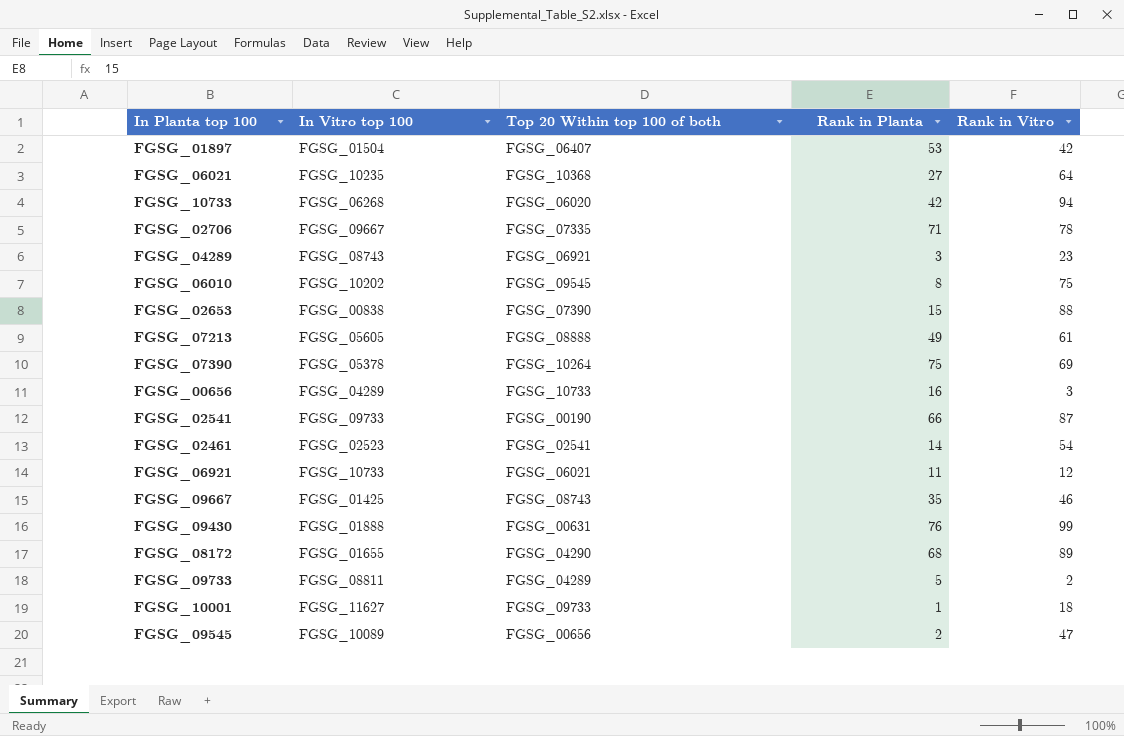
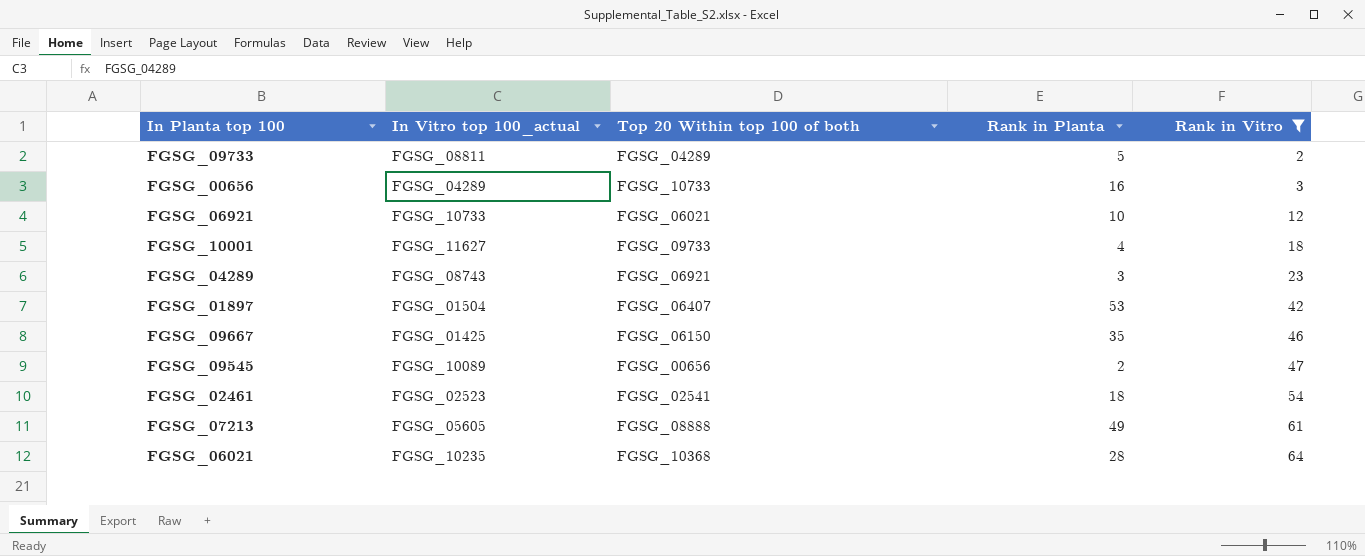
filter: none -> Rank in Vitro <= 64
row order: none -> Rank in Vitro ascending
column name: In Vitro top 100 -> In Vitro top 100_actual
FGSG_06921 | Rank in Planta: 11 -> 10
FGSG_10001 | Rank in Planta: 1 -> 4
FGSG_09667 | Top 20 Within top 100 of both: FGSG_08743 -> FGSG_06150
FGSG_02461 | Rank in Planta: 14 -> 18
FGSG_06021 | Rank in Planta: 27 -> 28

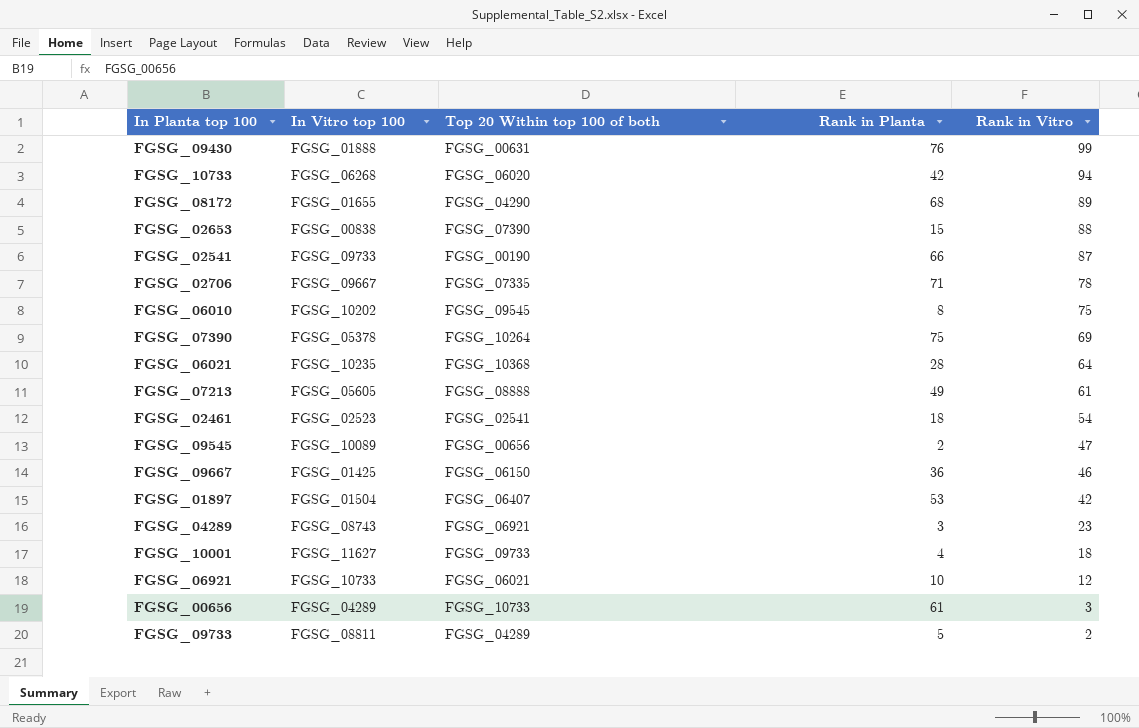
filter: Rank in Vitro <= 64 -> none
row order: Rank in Vitro ascending -> Rank in Vitro descending
column name: In Vitro top 100_actual -> In Vitro top 100
FGSG_09667 | Rank in Planta: 35 -> 36
FGSG_00656 | Rank in Planta: 16 -> 61

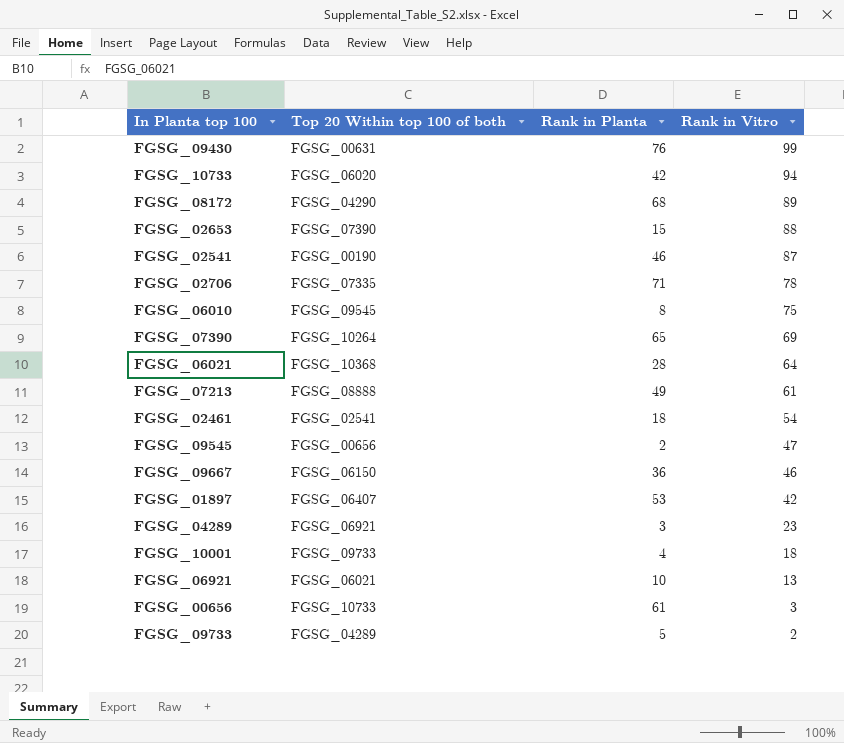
column In Vitro top 100 | position: 2 -> none
FGSG_02541 | Rank in Planta: 66 -> 46
FGSG_07390 | Rank in Planta: 75 -> 65
FGSG_06921 | Rank in Vitro: 12 -> 13

